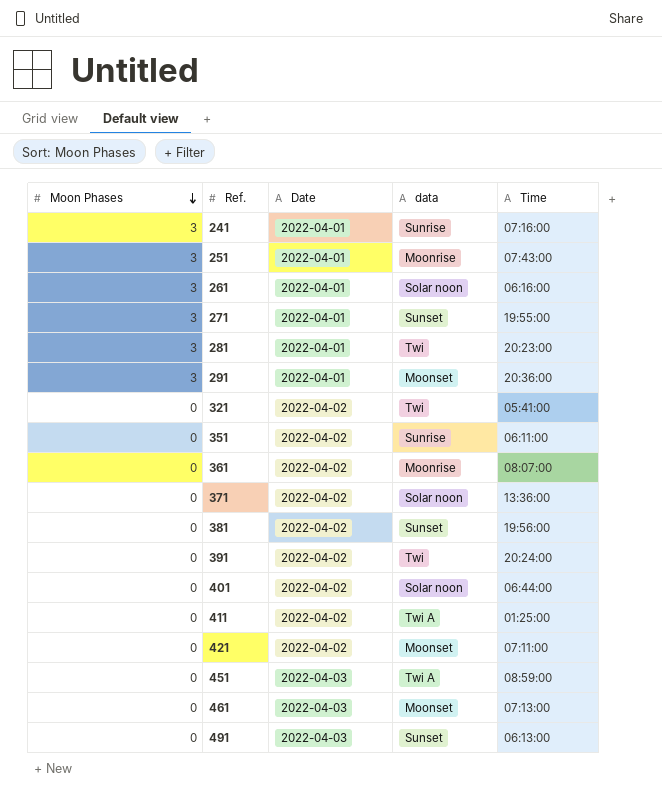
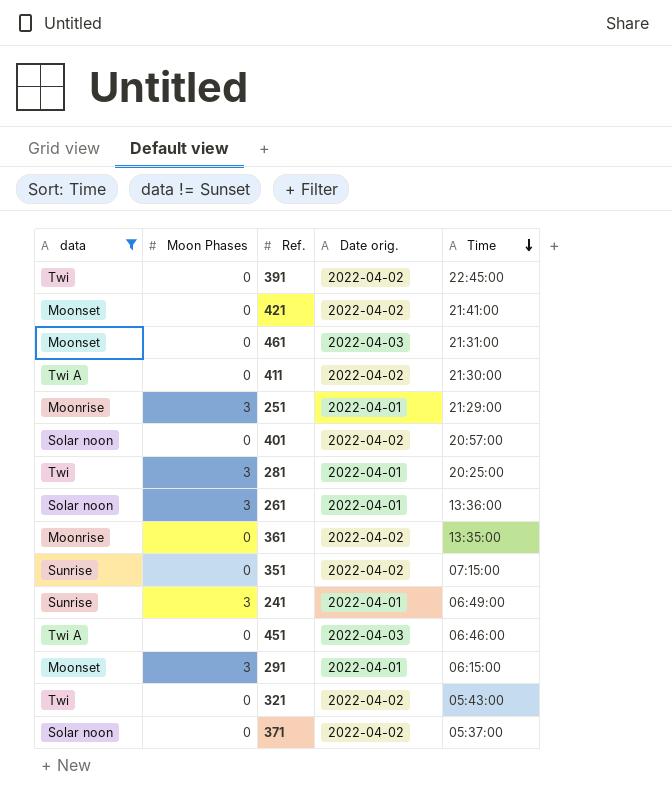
filter: none -> data != Sunset
row order: Moon Phases descending -> Time descending
column data | position: 4 -> 1
column name: Date -> Date orig.
391 | Time: 20:24:00 -> 22:45:00
421 | Time: 07:11:00 -> 21:41:00
461 | Time: 07:13:00 -> 21:31:00
411 | Time: 01:25:00 -> 21:30:00
251 | Time: 07:43:00 -> 21:29:00
401 | Time: 06:44:00 -> 20:57:00
281 | Time: 20:23:00 -> 20:25:00
261 | Time: 06:16:00 -> 13:36:00
361 | Time: 08:07:00 -> 13:35:00
351 | Time: 06:11:00 -> 07:15:00
241 | Time: 07:16:00 -> 06:49:00
451 | Time: 08:59:00 -> 06:46:00
291 | Time: 20:36:00 -> 06:15:00
321 | Time: 05:41:00 -> 05:43:00
371 | Time: 13:36:00 -> 05:37:00

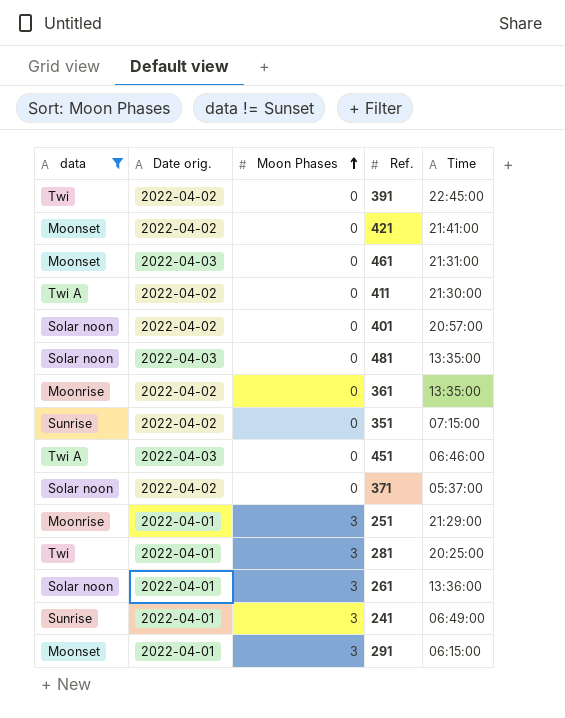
row order: Time descending -> Moon Phases ascending
column Date orig. | position: 4 -> 2
row 321: Twi | 0 | 2022-04-02 | 05:43:00 -> none
row 481: none -> Solar noon | 2022-04-03 | 0 | 13:35:00

